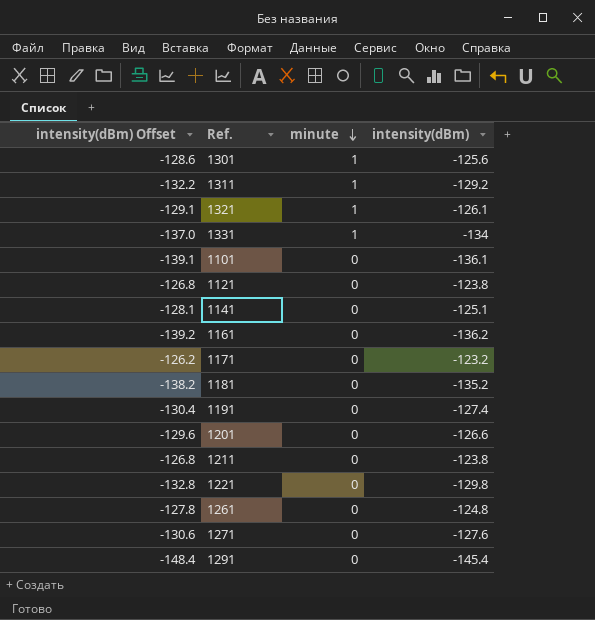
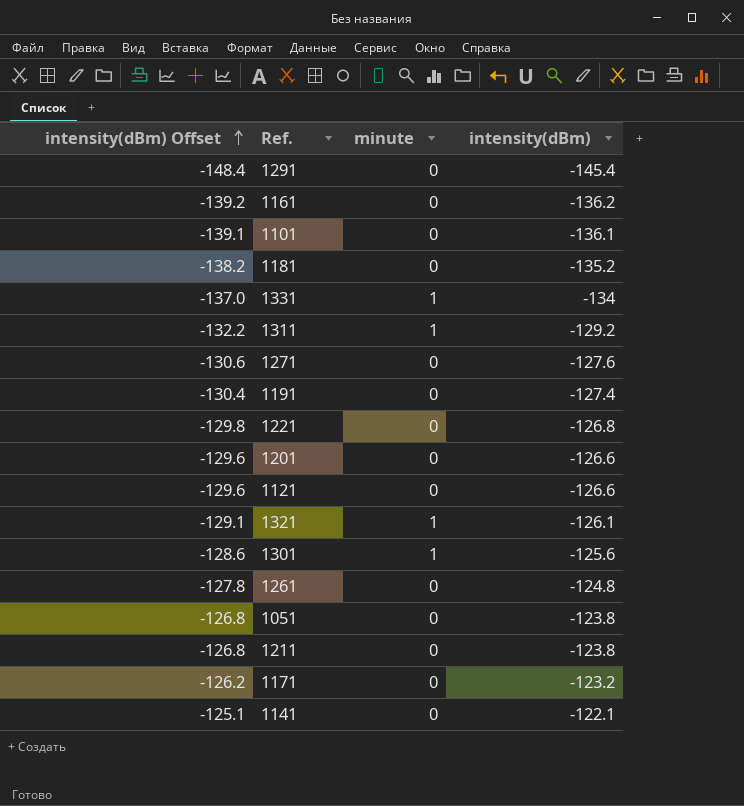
row order: minute descending -> intensity(dBm) Offset ascending
1221 | intensity(dBm) Offset: -132.8 -> -129.8
1221 | intensity(dBm): -129.8 -> -126.8
1121 | intensity(dBm) Offset: -126.8 -> -129.6
1121 | intensity(dBm): -123.8 -> -126.6
row 1051: none -> -126.8 | 0 | -123.8
1141 | intensity(dBm) Offset: -128.1 -> -125.1
1141 | intensity(dBm): -125.1 -> -122.1

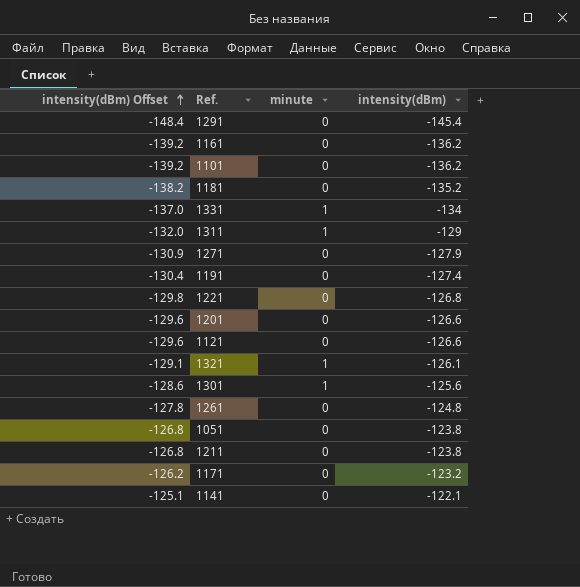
1101 | intensity(dBm) Offset: -139.1 -> -139.2
1101 | intensity(dBm): -136.1 -> -136.2
1311 | intensity(dBm) Offset: -132.2 -> -132.0
1311 | intensity(dBm): -129.2 -> -129
1271 | intensity(dBm) Offset: -130.6 -> -130.9
1271 | intensity(dBm): -127.6 -> -127.9

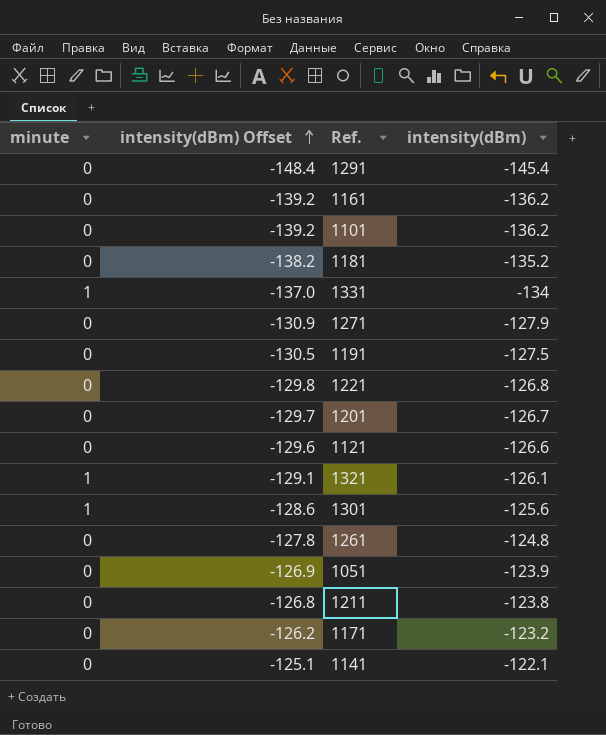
column minute | position: 3 -> 1
row 1311: -132.0 | 1 | -129 -> none
1191 | intensity(dBm) Offset: -130.4 -> -130.5
1191 | intensity(dBm): -127.4 -> -127.5
1201 | intensity(dBm) Offset: -129.6 -> -129.7
1201 | intensity(dBm): -126.6 -> -126.7
1051 | intensity(dBm) Offset: -126.8 -> -126.9
1051 | intensity(dBm): -123.8 -> -123.9

